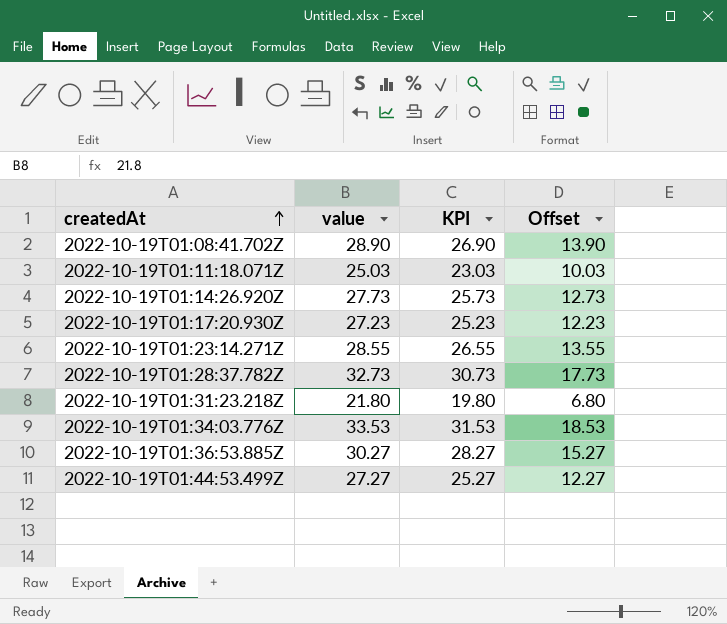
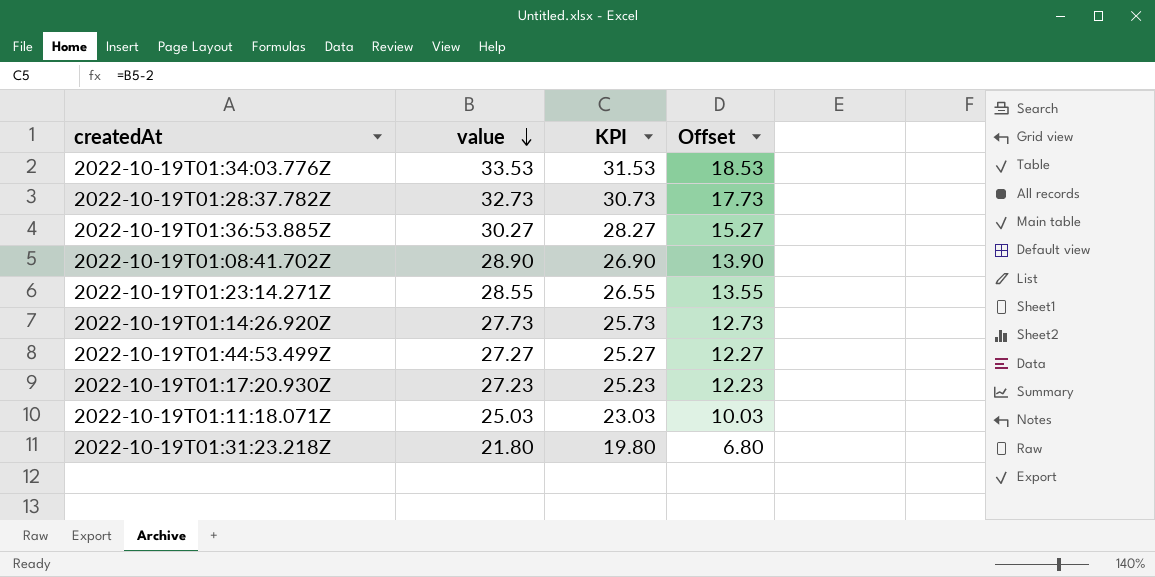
row order: createdAt ascending -> value descending

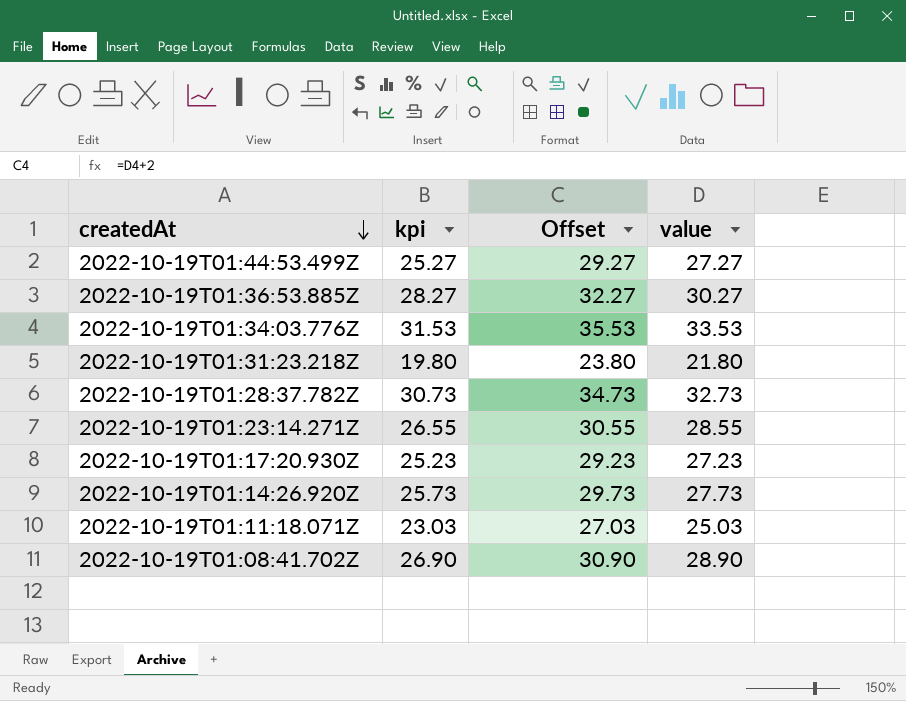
row order: value descending -> createdAt descending
column name: KPI -> kpi
column Offset | formula: [value] - 15 -> [value] + 2
column value | position: 2 -> 4

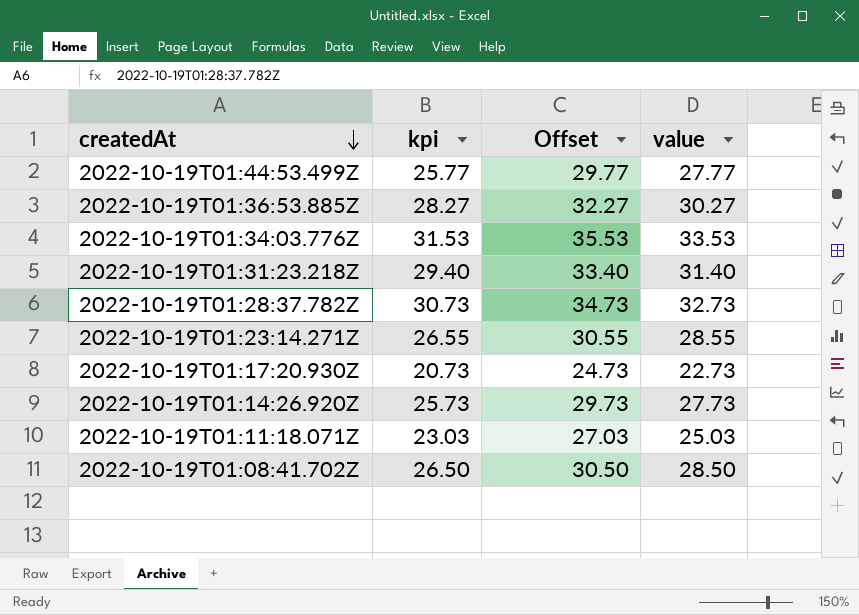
2022-10-19T01:44:53.499Z | kpi: 25.27 -> 25.77
2022-10-19T01:44:53.499Z | Offset: 29.27 -> 29.77
2022-10-19T01:44:53.499Z | value: 27.27 -> 27.77
2022-10-19T01:31:23.218Z | kpi: 19.80 -> 29.40
2022-10-19T01:31:23.218Z | Offset: 23.80 -> 33.40
2022-10-19T01:31:23.218Z | value: 21.80 -> 31.40
2022-10-19T01:17:20.930Z | kpi: 25.23 -> 20.73
2022-10-19T01:17:20.930Z | Offset: 29.23 -> 24.73
2022-10-19T01:17:20.930Z | value: 27.23 -> 22.73
2022-10-19T01:08:41.702Z | kpi: 26.90 -> 26.50
2022-10-19T01:08:41.702Z | Offset: 30.90 -> 30.50
2022-10-19T01:08:41.702Z | value: 28.90 -> 28.50

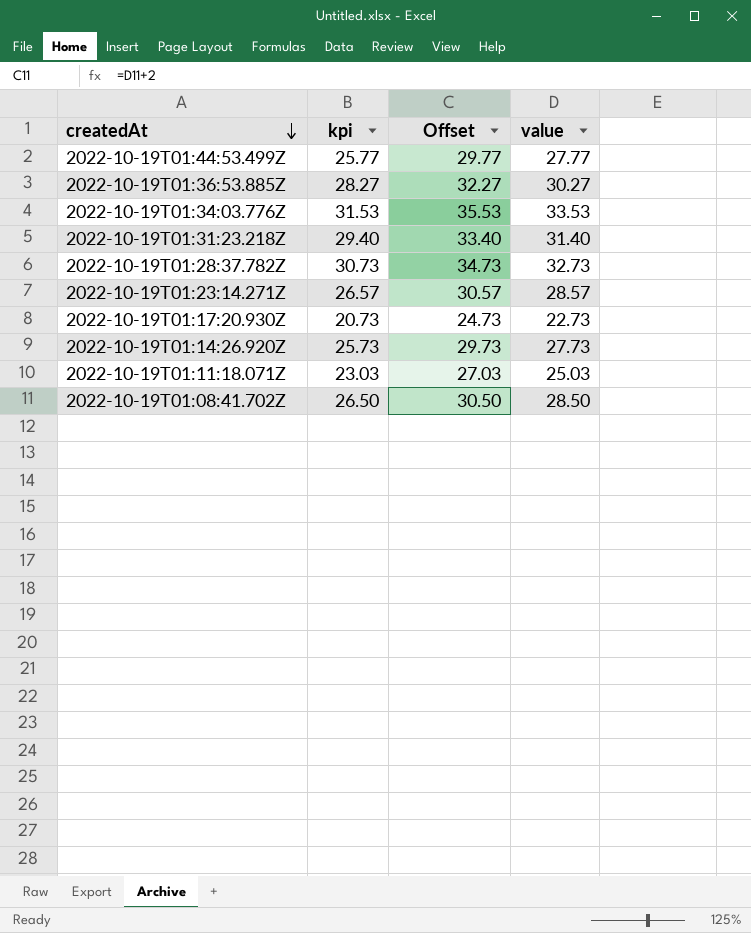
2022-10-19T01:23:14.271Z | kpi: 26.55 -> 26.57
2022-10-19T01:23:14.271Z | Offset: 30.55 -> 30.57
2022-10-19T01:23:14.271Z | value: 28.55 -> 28.57

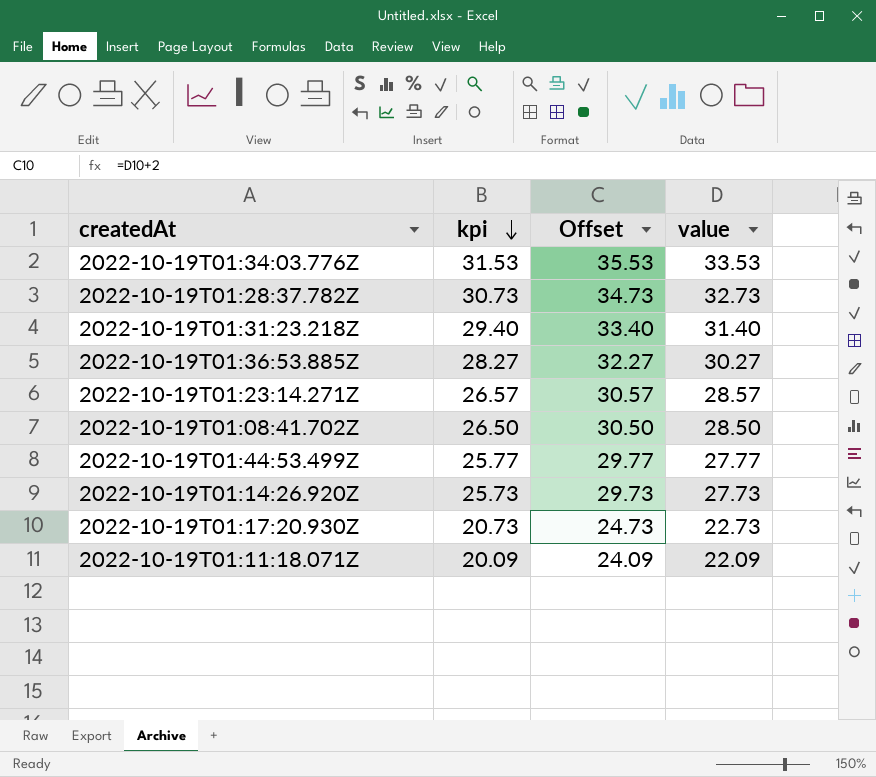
row order: createdAt descending -> kpi descending
2022-10-19T01:11:18.071Z | kpi: 23.03 -> 20.09
2022-10-19T01:11:18.071Z | Offset: 27.03 -> 24.09
2022-10-19T01:11:18.071Z | value: 25.03 -> 22.09

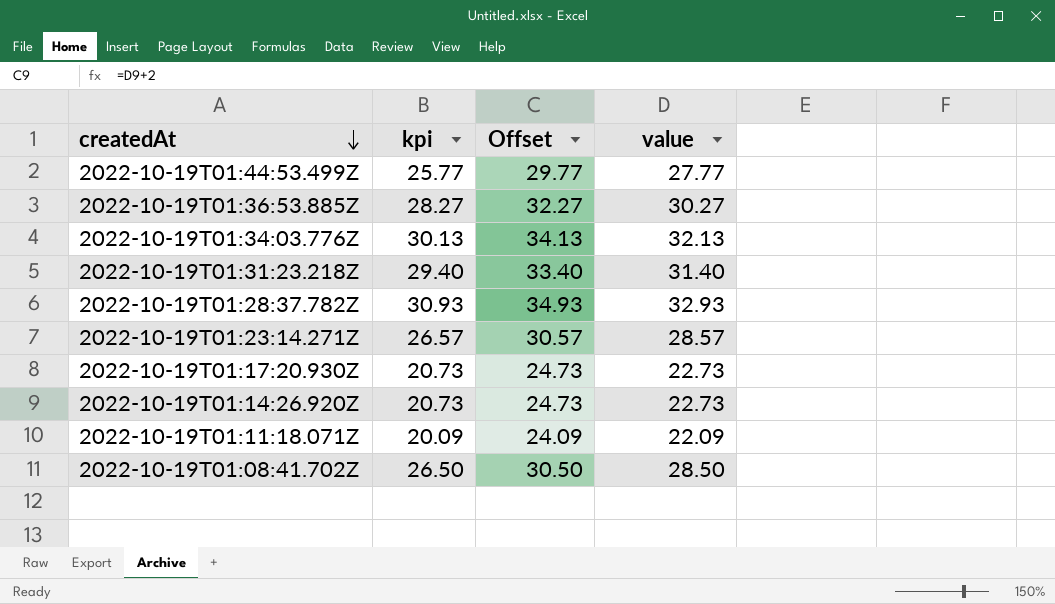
row order: kpi descending -> createdAt descending
2022-10-19T01:34:03.776Z | kpi: 31.53 -> 30.13
2022-10-19T01:34:03.776Z | Offset: 35.53 -> 34.13
2022-10-19T01:34:03.776Z | value: 33.53 -> 32.13
2022-10-19T01:28:37.782Z | kpi: 30.73 -> 30.93
2022-10-19T01:28:37.782Z | Offset: 34.73 -> 34.93
2022-10-19T01:28:37.782Z | value: 32.73 -> 32.93
2022-10-19T01:14:26.920Z | kpi: 25.73 -> 20.73
2022-10-19T01:14:26.920Z | Offset: 29.73 -> 24.73
2022-10-19T01:14:26.920Z | value: 27.73 -> 22.73

